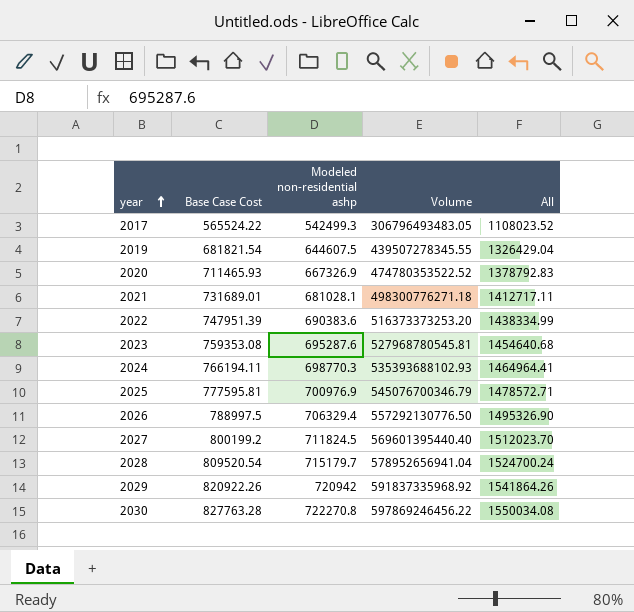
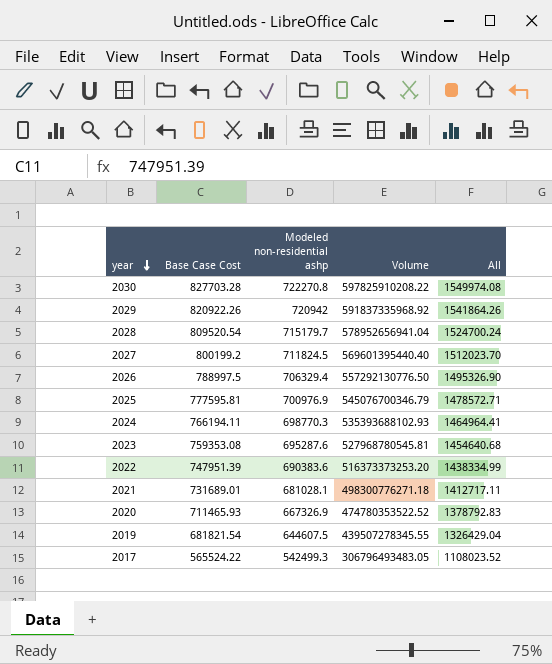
row order: year ascending -> year descending
2030 | Base Case Cost: 827763.28 -> 827703.28
2030 | Volume: 597869246456.22 -> 597825910208.22
2030 | All: 1550034.08 -> 1549974.08

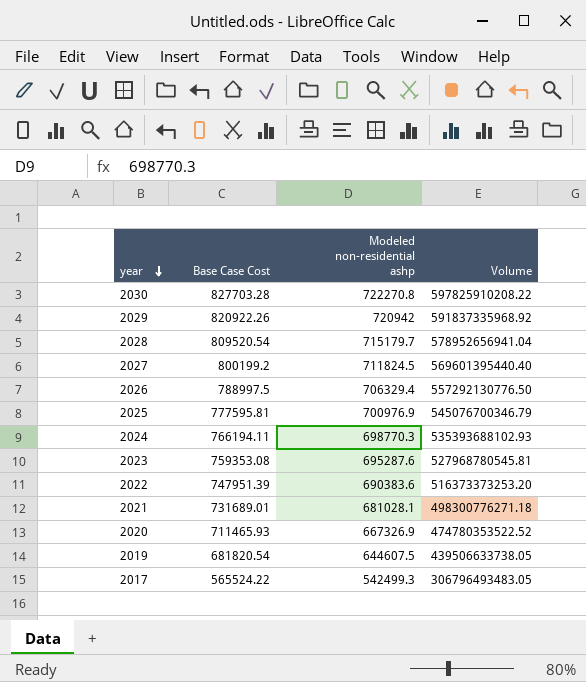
column All | formula: [Base Case Cost] + [Modeled non-residential ashp] -> none
2019 | Base Case Cost: 681821.54 -> 681820.54
2019 | Volume: 439507278345.55 -> 439506633738.05

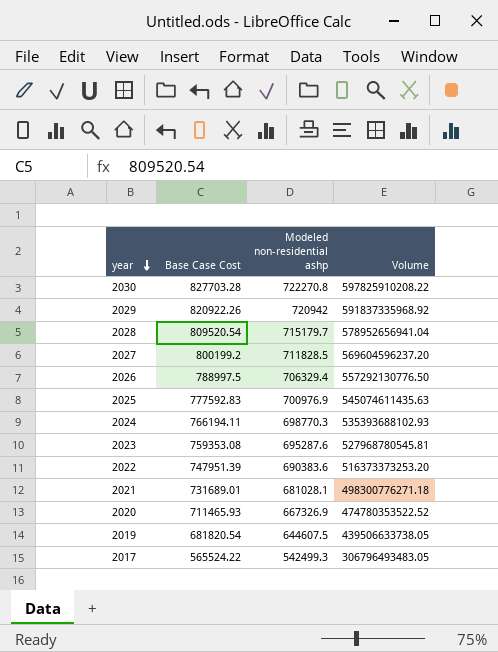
2027 | Modeled non-residential ashp: 711824.5 -> 711828.5
2027 | Volume: 569601395440.40 -> 569604596237.20
2025 | Base Case Cost: 777595.81 -> 777592.83
2025 | Volume: 545076700346.79 -> 545074611435.63

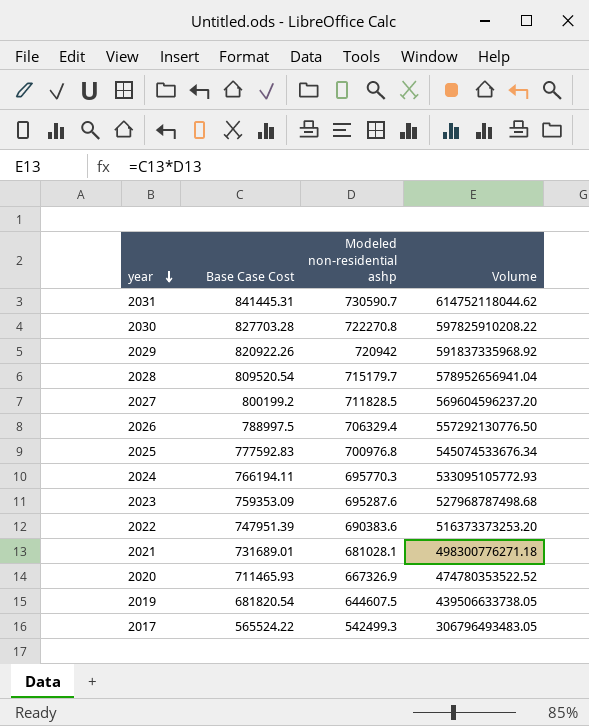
row 2031: none -> 841445.31 | 730590.7 | 614752118044.62
2025 | Modeled non-residential ashp: 700976.9 -> 700976.8
2025 | Volume: 545074611435.63 -> 545074533676.34
2024 | Modeled non-residential ashp: 698770.3 -> 695770.3
2024 | Volume: 535393688102.93 -> 533095105772.93
2023 | Base Case Cost: 759353.08 -> 759353.09
2023 | Volume: 527968780545.81 -> 527968787498.68

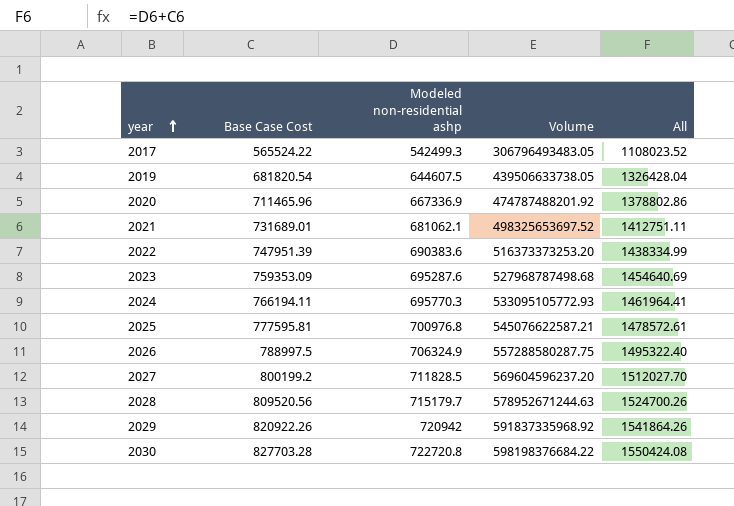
row order: year descending -> year ascending
column All | formula: none -> [Base Case Cost] + [Modeled non-residential ashp]
row 2031: 841445.31 | 730590.7 | 614752118044.62 -> none
2020 | Base Case Cost: 711465.93 -> 711465.96
2020 | Modeled non-residential ashp: 667326.9 -> 667336.9
2020 | Volume: 474780353522.52 -> 474787488201.92
2021 | Modeled non-residential ashp: 681028.1 -> 681062.1
2021 | Volume: 498300776271.18 -> 498325653697.52
2025 | Base Case Cost: 777592.83 -> 777595.81
2025 | Volume: 545074533676.34 -> 545076622587.21
2026 | Modeled non-residential ashp: 706329.4 -> 706324.9
2026 | Volume: 557292130776.50 -> 557288580287.75
2028 | Base Case Cost: 809520.54 -> 809520.56
2028 | Volume: 578952656941.04 -> 578952671244.63
2030 | Modeled non-residential ashp: 722270.8 -> 722720.8
2030 | Volume: 597825910208.22 -> 598198376684.22

